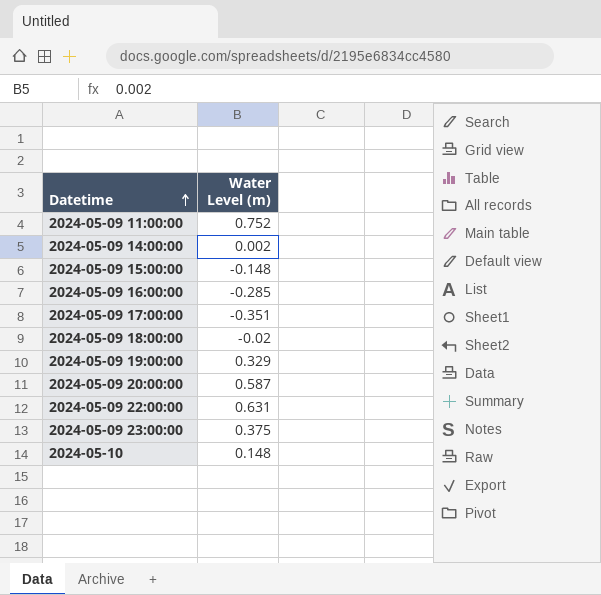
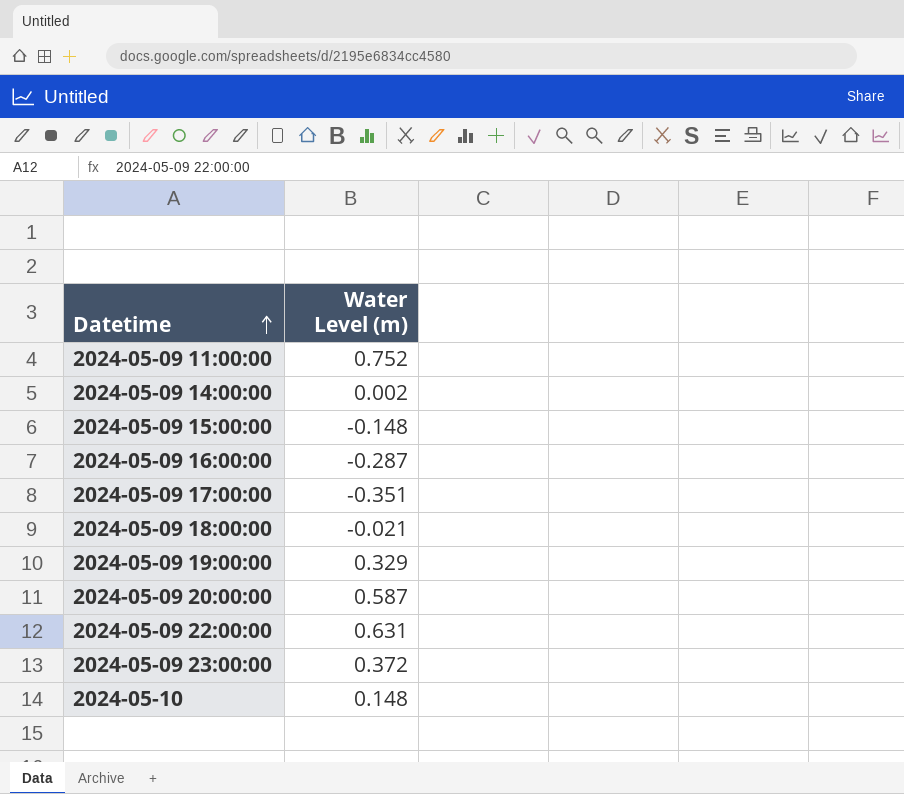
2024-05-09 16:00:00 | Water Level (m): -0.285 -> -0.287
2024-05-09 18:00:00 | Water Level (m): -0.02 -> -0.021
2024-05-09 23:00:00 | Water Level (m): 0.375 -> 0.372

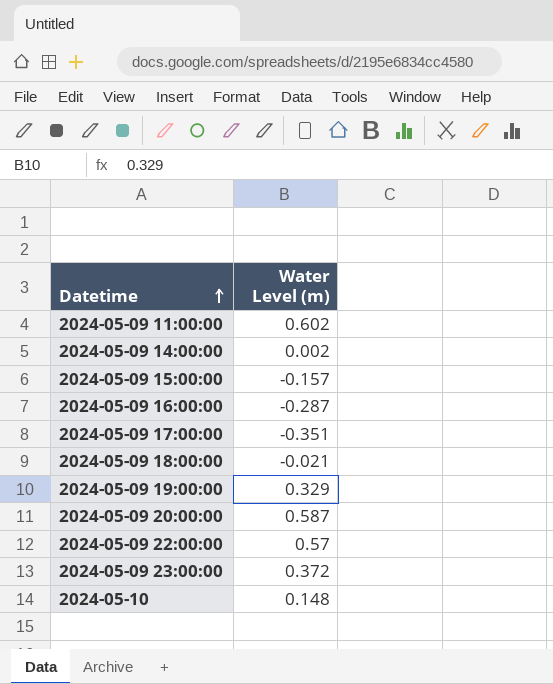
2024-05-09 11:00:00 | Water Level (m): 0.752 -> 0.602
2024-05-09 15:00:00 | Water Level (m): -0.148 -> -0.157
2024-05-09 22:00:00 | Water Level (m): 0.631 -> 0.57

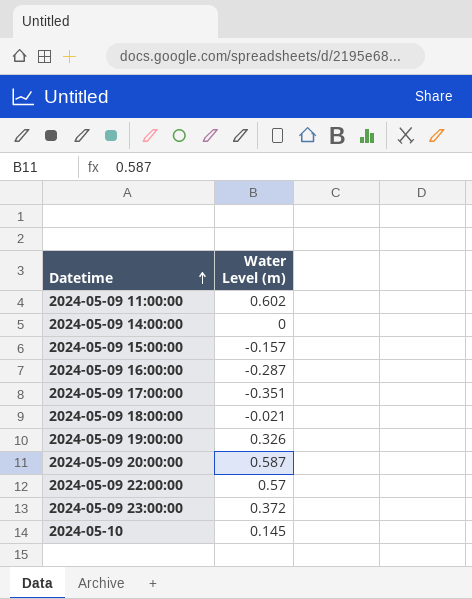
2024-05-09 14:00:00 | Water Level (m): 0.002 -> 0
2024-05-09 19:00:00 | Water Level (m): 0.329 -> 0.326
2024-05-10 | Water Level (m): 0.148 -> 0.145

